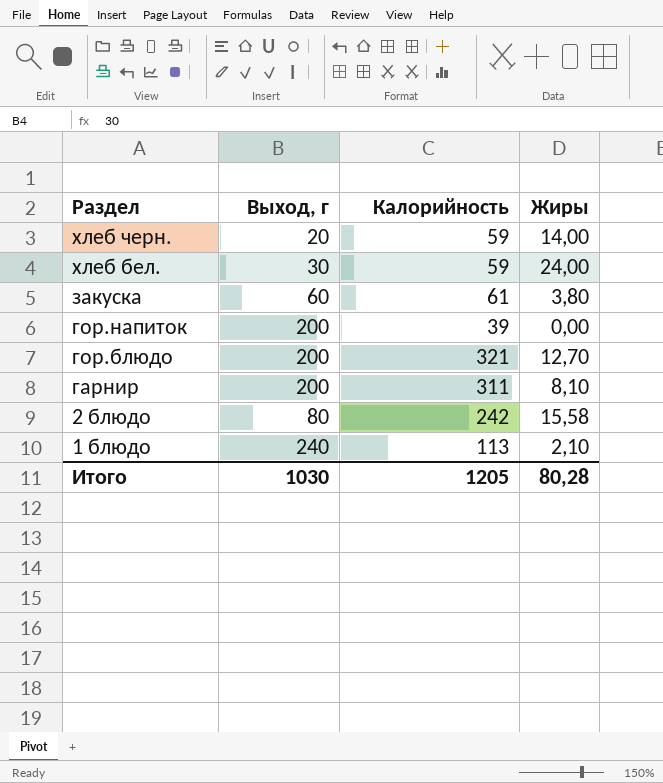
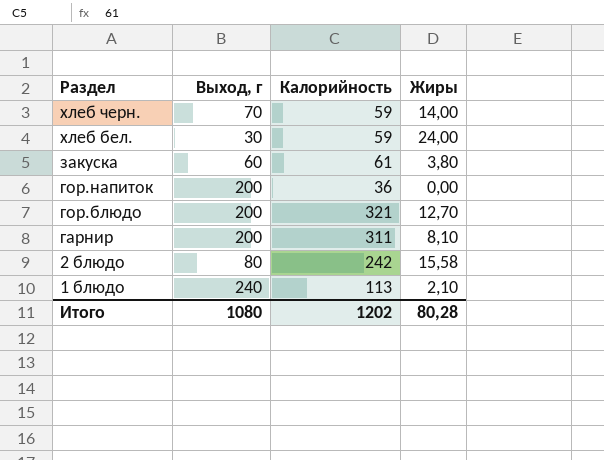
хлеб черн. | Выход, г: 20 -> 70
гор.напиток | Калорийность: 39 -> 36
Итого | Выход, г: 1030 -> 1080
Итого | Калорийность: 1205 -> 1202

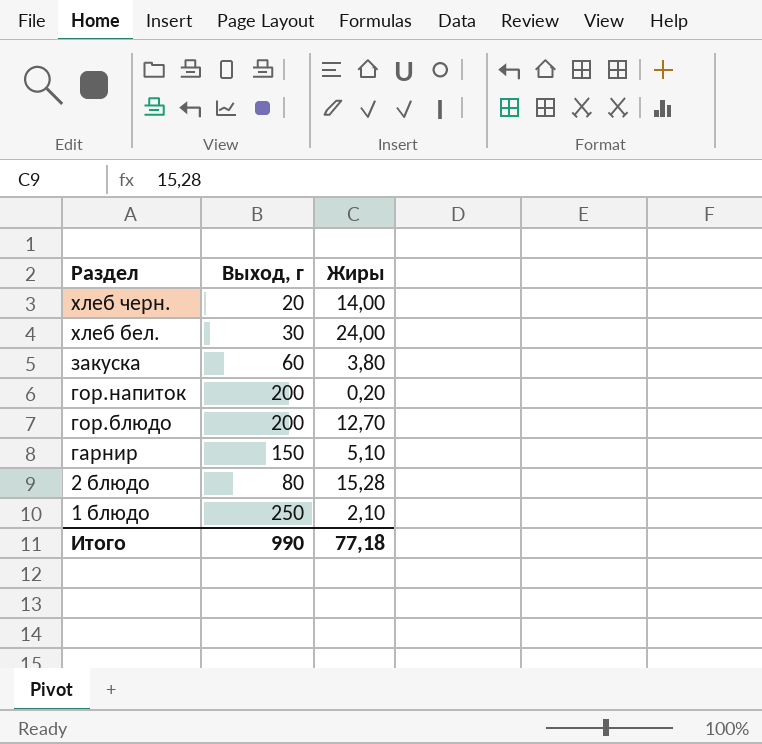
column Калорийность | position: 3 -> none
хлеб черн. | Выход, г: 70 -> 20
гор.напиток | Жиры: 0,00 -> 0,20
гарнир | Выход, г: 200 -> 150
гарнир | Жиры: 8,10 -> 5,10
2 блюдо | Жиры: 15,58 -> 15,28
1 блюдо | Выход, г: 240 -> 250
Итого | Выход, г: 1080 -> 990
Итого | Жиры: 80,28 -> 77,18

